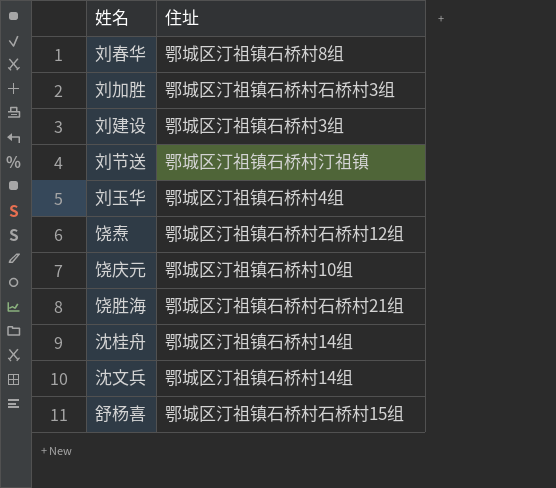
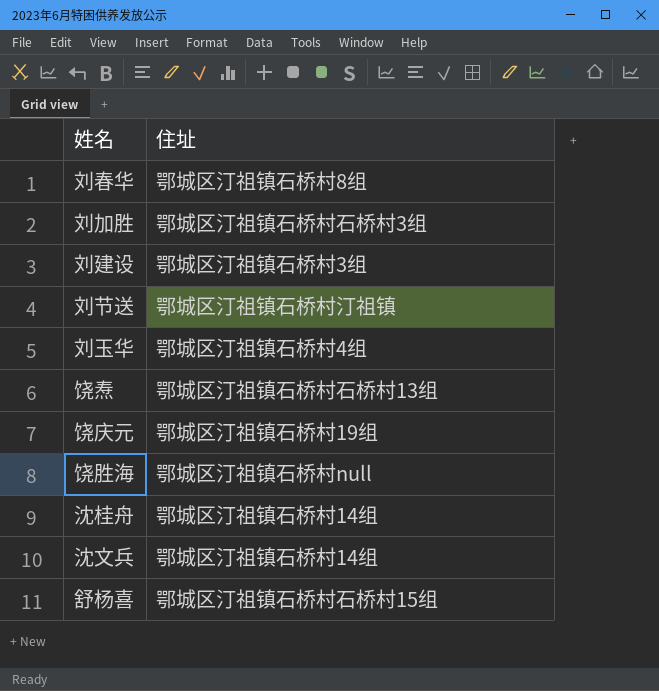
饶焘 | 住址: 鄂城区汀祖镇石桥村石桥村12组 -> 鄂城区汀祖镇石桥村石桥村13组
饶庆元 | 住址: 鄂城区汀祖镇石桥村10组 -> 鄂城区汀祖镇石桥村19组
饶胜海 | 住址: 鄂城区汀祖镇石桥村石桥村21组 -> 鄂城区汀祖镇石桥村null

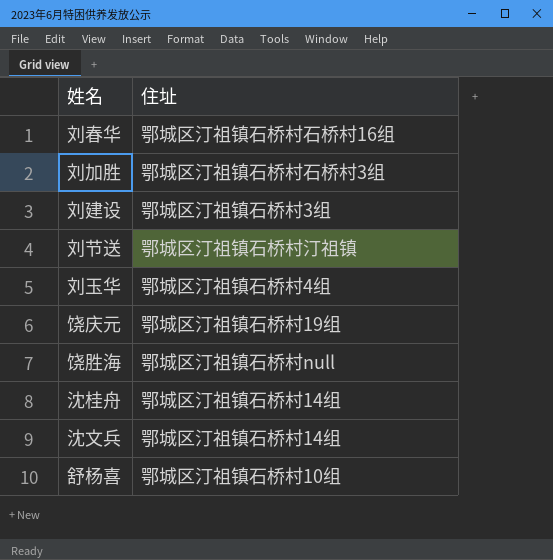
row 饶焘: 鄂城区汀祖镇石桥村石桥村13组 -> none
刘春华 | 住址: 鄂城区汀祖镇石桥村8组 -> 鄂城区汀祖镇石桥村石桥村16组
舒杨喜 | 住址: 鄂城区汀祖镇石桥村石桥村15组 -> 鄂城区汀祖镇石桥村10组

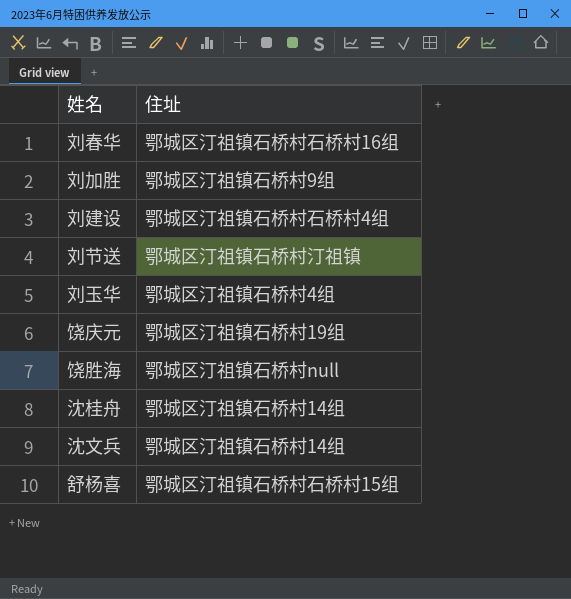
刘加胜 | 住址: 鄂城区汀祖镇石桥村石桥村3组 -> 鄂城区汀祖镇石桥村9组
刘建设 | 住址: 鄂城区汀祖镇石桥村3组 -> 鄂城区汀祖镇石桥村石桥村4组
舒杨喜 | 住址: 鄂城区汀祖镇石桥村10组 -> 鄂城区汀祖镇石桥村石桥村15组

